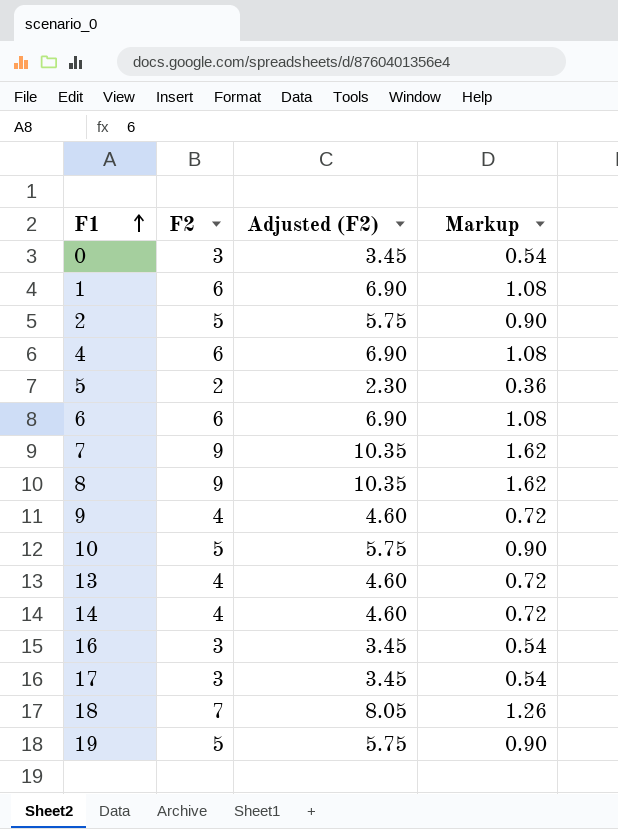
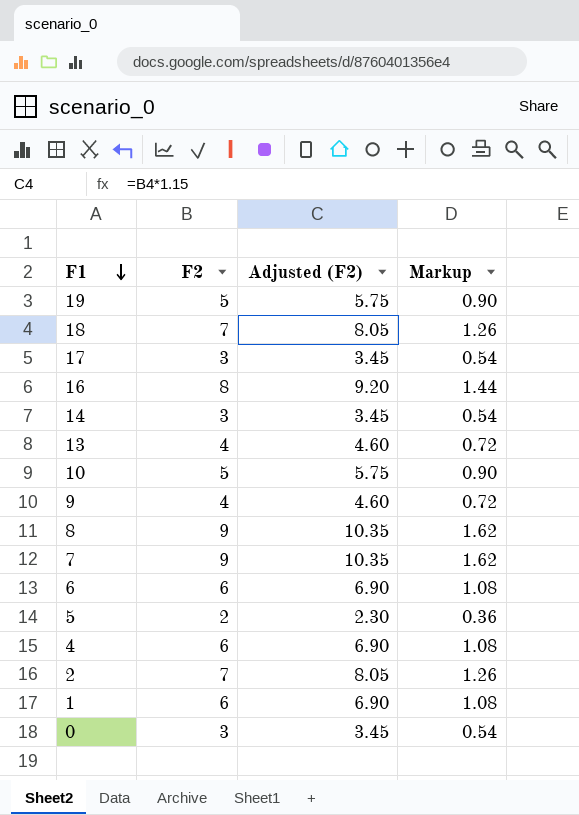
row order: F1 ascending -> F1 descending
16 | F2: 3 -> 8
16 | Adjusted (F2): 3.45 -> 9.20
16 | Markup: 0.54 -> 1.44
14 | F2: 4 -> 3
14 | Adjusted (F2): 4.60 -> 3.45
14 | Markup: 0.72 -> 0.54
2 | F2: 5 -> 7
2 | Adjusted (F2): 5.75 -> 8.05
2 | Markup: 0.90 -> 1.26

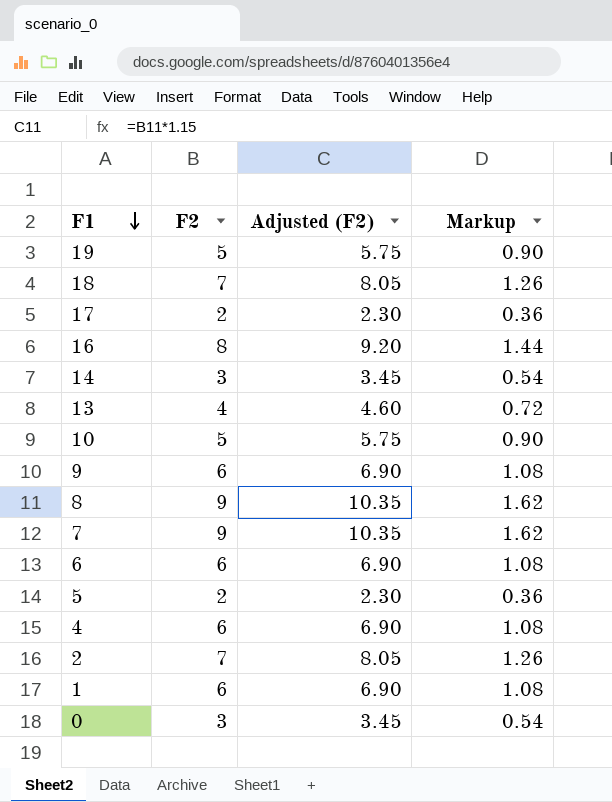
17 | F2: 3 -> 2
17 | Adjusted (F2): 3.45 -> 2.30
17 | Markup: 0.54 -> 0.36
9 | F2: 4 -> 6
9 | Adjusted (F2): 4.60 -> 6.90
9 | Markup: 0.72 -> 1.08

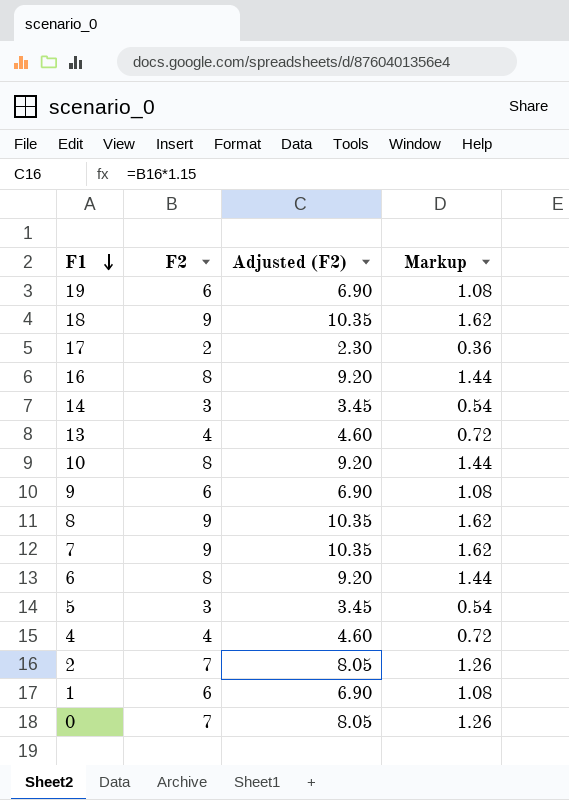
19 | F2: 5 -> 6
19 | Adjusted (F2): 5.75 -> 6.90
19 | Markup: 0.90 -> 1.08
18 | F2: 7 -> 9
18 | Adjusted (F2): 8.05 -> 10.35
18 | Markup: 1.26 -> 1.62
10 | F2: 5 -> 8
10 | Adjusted (F2): 5.75 -> 9.20
10 | Markup: 0.90 -> 1.44
6 | F2: 6 -> 8
6 | Adjusted (F2): 6.90 -> 9.20
6 | Markup: 1.08 -> 1.44
5 | F2: 2 -> 3
5 | Adjusted (F2): 2.30 -> 3.45
5 | Markup: 0.36 -> 0.54
4 | F2: 6 -> 4
4 | Adjusted (F2): 6.90 -> 4.60
4 | Markup: 1.08 -> 0.72
0 | F2: 3 -> 7
0 | Adjusted (F2): 3.45 -> 8.05
0 | Markup: 0.54 -> 1.26

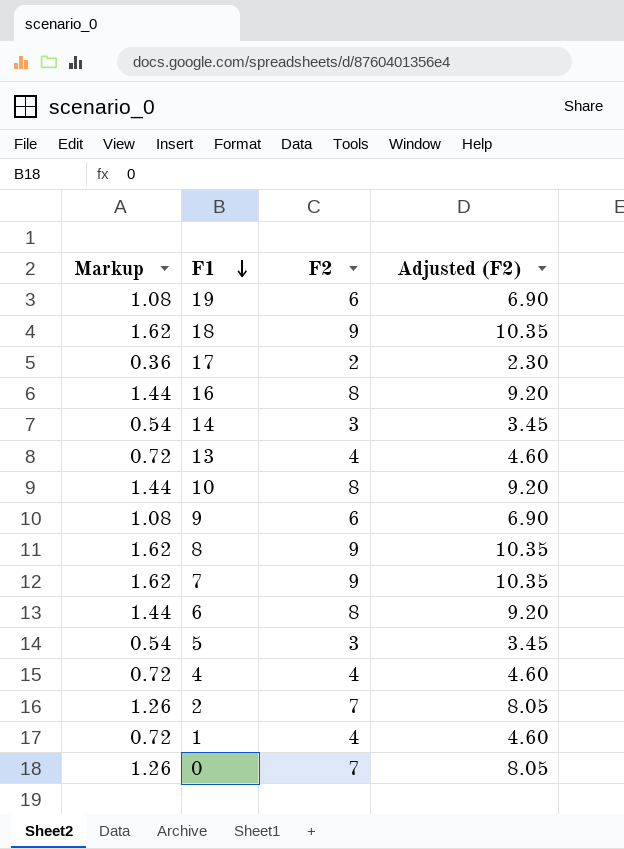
column Markup | position: 4 -> 1
1 | Markup: 1.08 -> 0.72
1 | F2: 6 -> 4
1 | Adjusted (F2): 6.90 -> 4.60

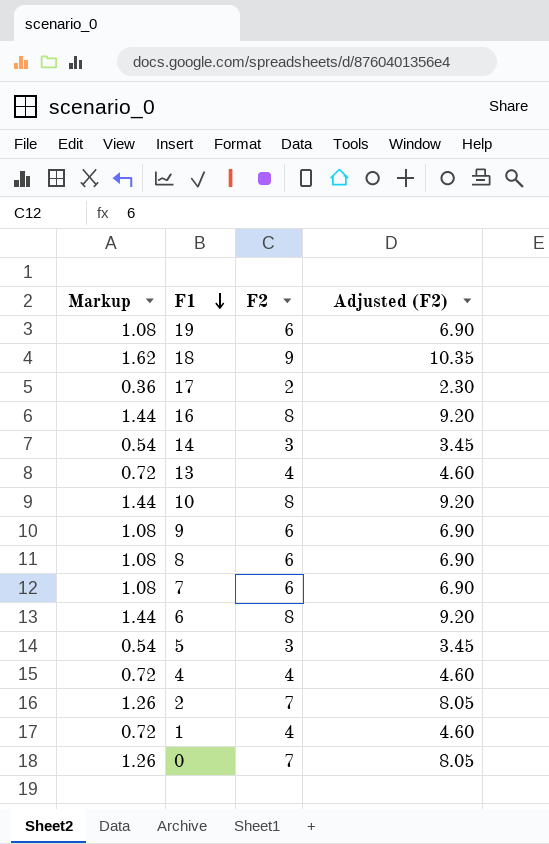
8 | Markup: 1.62 -> 1.08
8 | F2: 9 -> 6
8 | Adjusted (F2): 10.35 -> 6.90
7 | Markup: 1.62 -> 1.08
7 | F2: 9 -> 6
7 | Adjusted (F2): 10.35 -> 6.90

